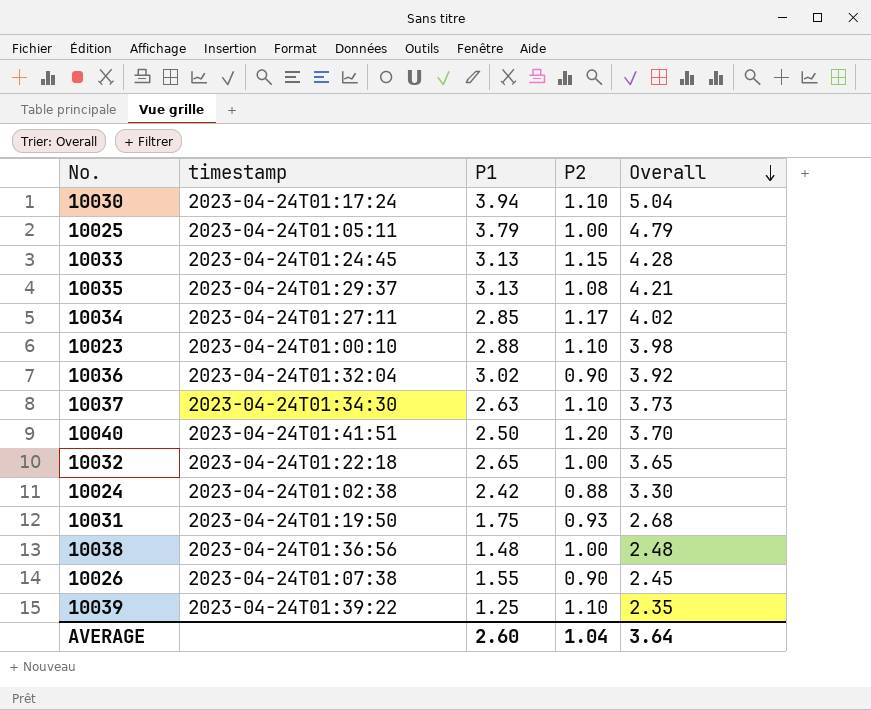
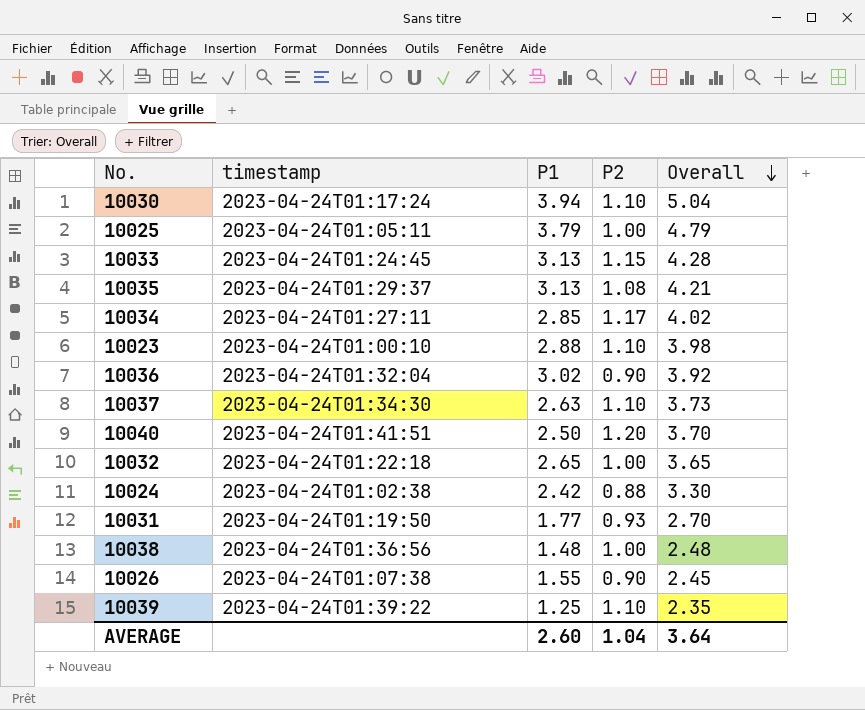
10031 | P1: 1.75 -> 1.77
10031 | Overall: 2.68 -> 2.70

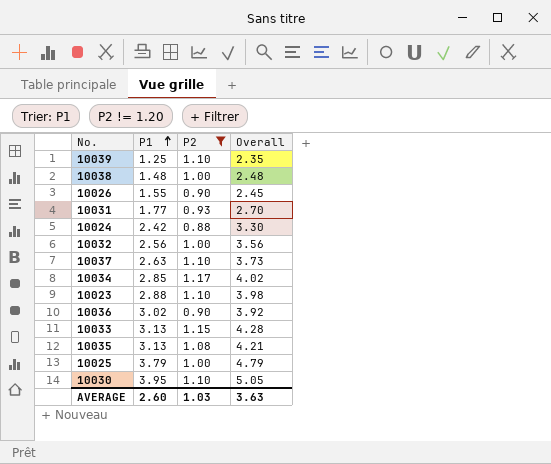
filter: none -> P2 != 1.20
row order: Overall descending -> P1 ascending
column timestamp | position: 2 -> none
10032 | P1: 2.65 -> 2.56
10032 | Overall: 3.65 -> 3.56
10030 | P1: 3.94 -> 3.95
10030 | Overall: 5.04 -> 5.05
AVERAGE | P2: 1.04 -> 1.03
AVERAGE | Overall: 3.64 -> 3.63

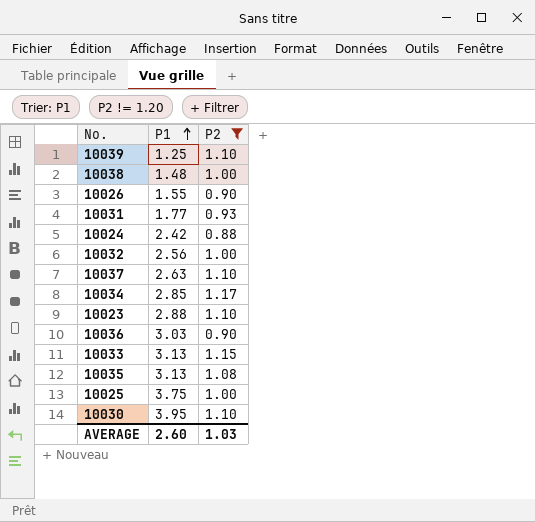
column Overall | formula: [P1] + [P2] -> none
10036 | P1: 3.02 -> 3.03
10025 | P1: 3.79 -> 3.75

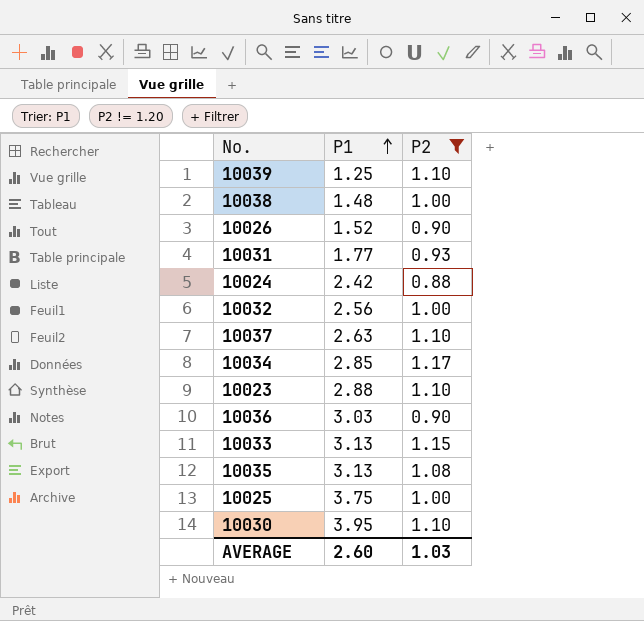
10026 | P1: 1.55 -> 1.52

